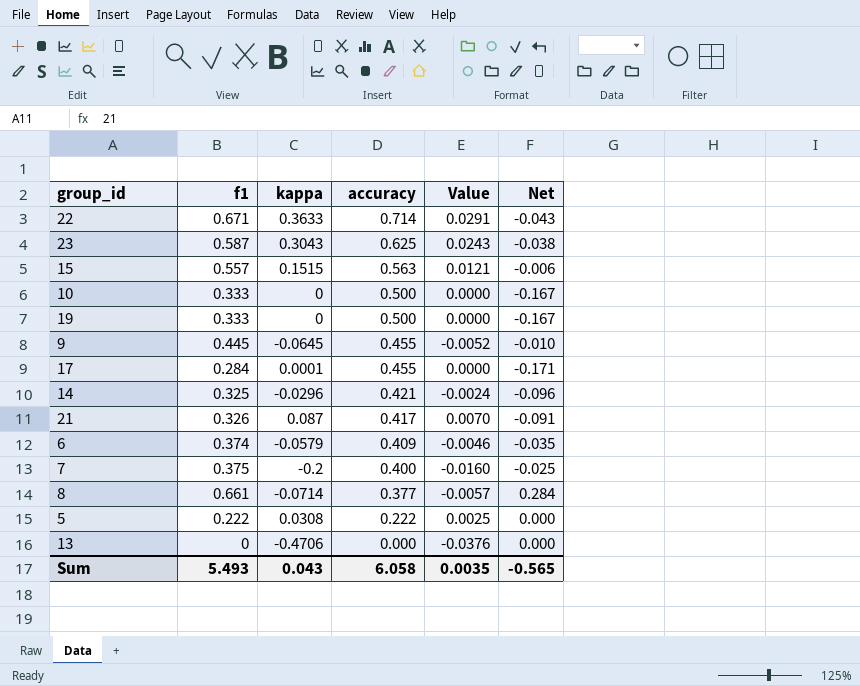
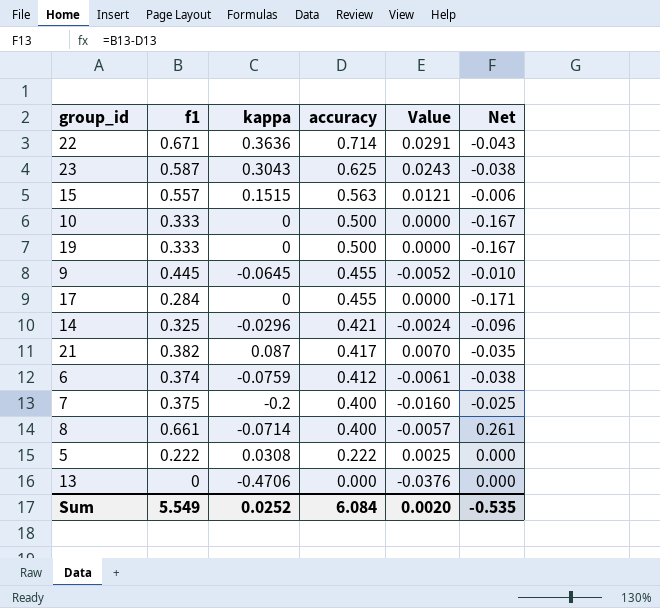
22 | kappa: 0.3633 -> 0.3636
17 | kappa: 0.0001 -> 0
21 | f1: 0.326 -> 0.382
21 | Net: -0.091 -> -0.035
6 | kappa: -0.0579 -> -0.0759
6 | accuracy: 0.409 -> 0.412
6 | Value: -0.0046 -> -0.0061
6 | Net: -0.035 -> -0.038
8 | accuracy: 0.377 -> 0.400
8 | Net: 0.284 -> 0.261
Sum | f1: 5.493 -> 5.549
Sum | kappa: 0.043 -> 0.0252
Sum | accuracy: 6.058 -> 6.084
Sum | Value: 0.0035 -> 0.0020
Sum | Net: -0.565 -> -0.535

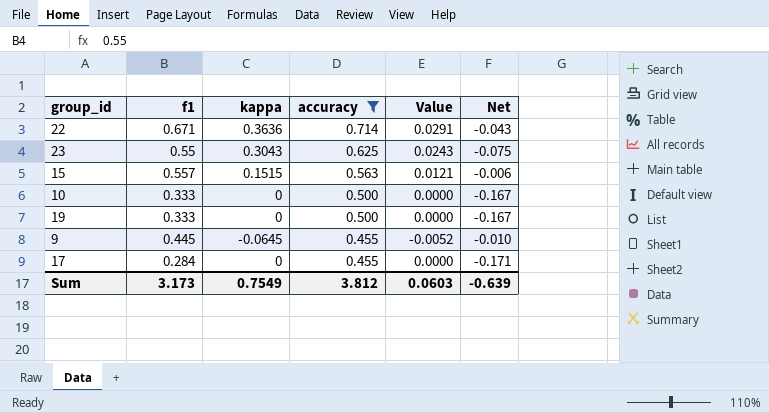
filter: none -> accuracy >= 0.455
23 | f1: 0.587 -> 0.55
23 | Net: -0.038 -> -0.075
Sum | f1: 5.549 -> 3.173
Sum | kappa: 0.0252 -> 0.7549
Sum | accuracy: 6.084 -> 3.812
Sum | Value: 0.0020 -> 0.0603
Sum | Net: -0.535 -> -0.639

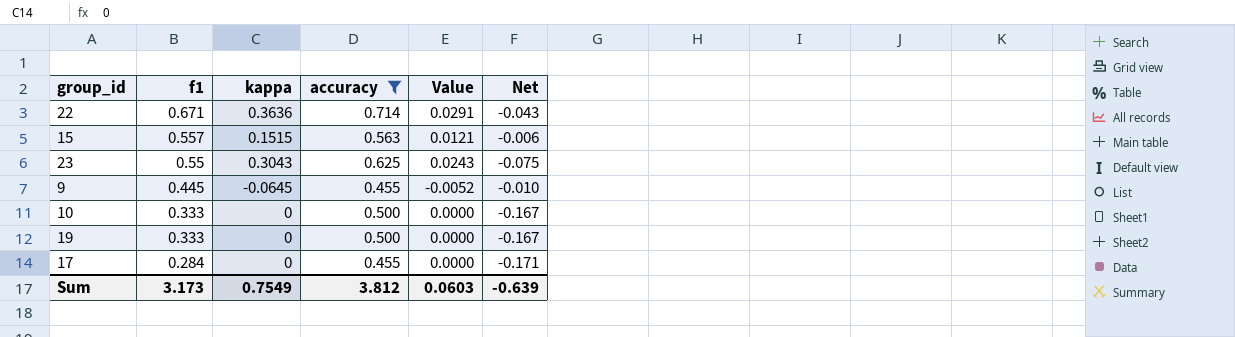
row order: accuracy descending -> f1 descending

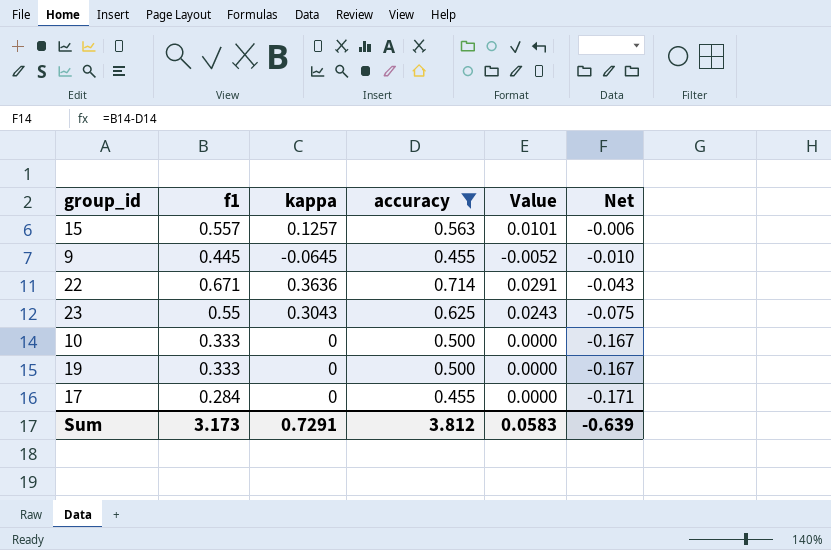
row order: f1 descending -> Net descending
15 | kappa: 0.1515 -> 0.1257
15 | Value: 0.0121 -> 0.0101
Sum | kappa: 0.7549 -> 0.7291
Sum | Value: 0.0603 -> 0.0583

